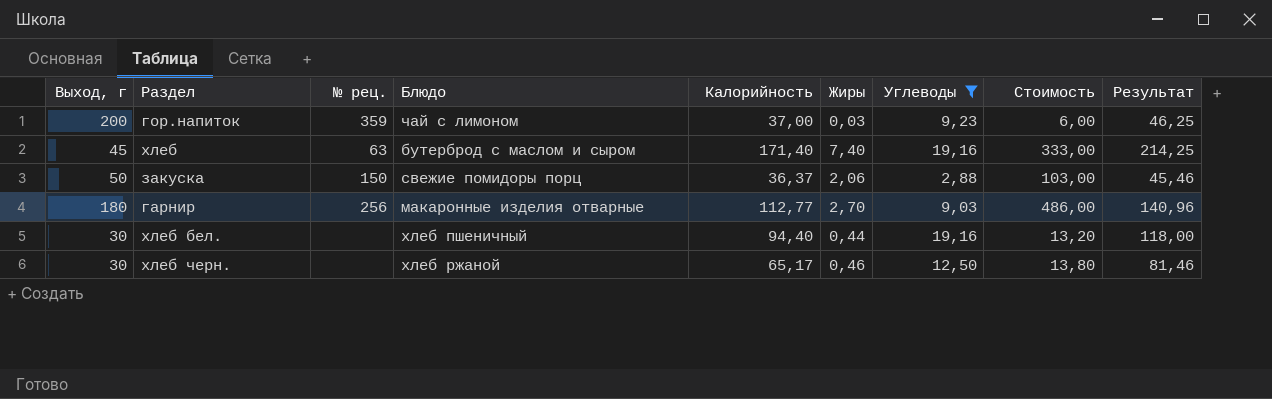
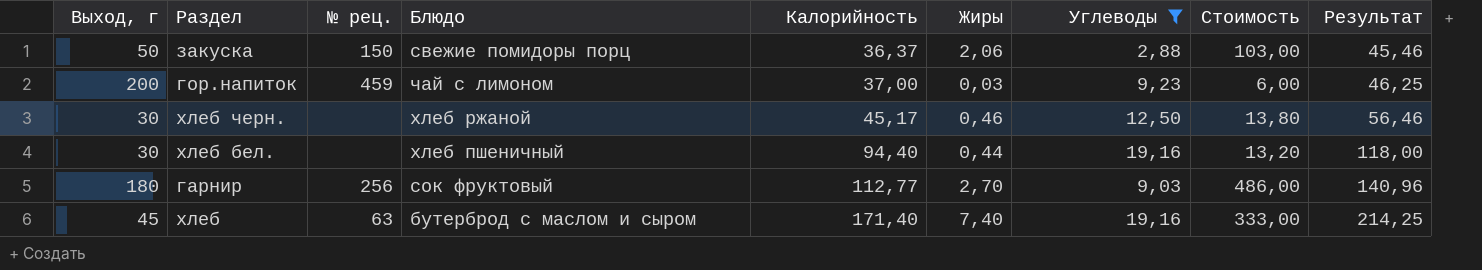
row order: none -> Калорийность ascending
гор.напиток | № рец.: 359 -> 459
хлеб черн. | Калорийность: 65,17 -> 45,17
хлеб черн. | Результат: 81,46 -> 56,46
гарнир | Блюдо: макаронные изделия отварные -> сок фруктовый

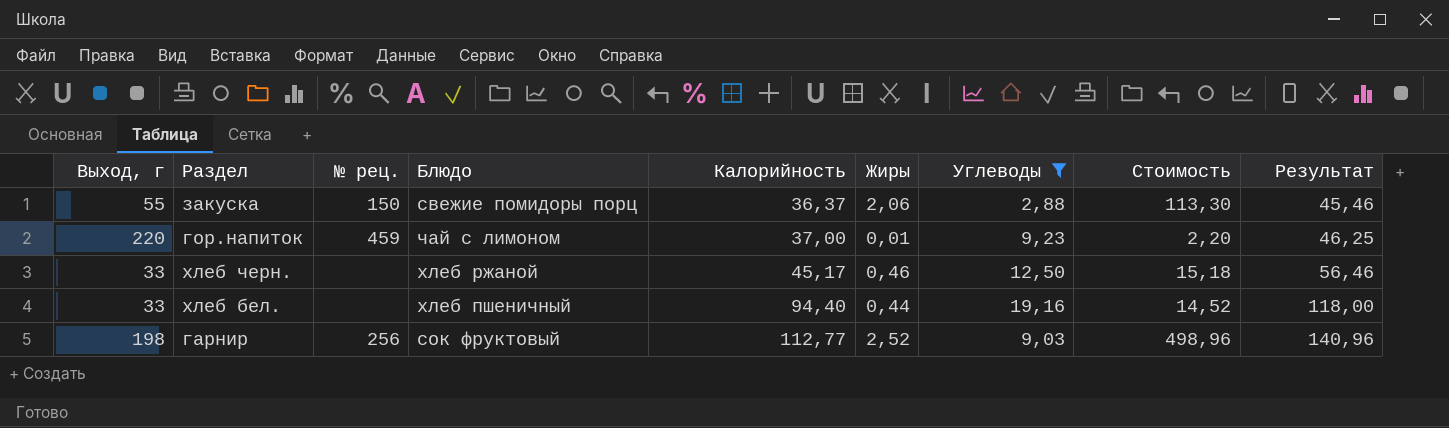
row хлеб: 45 | 63 | бутерброд с маслом и сыром | 171,40 | 7,40 | 19,16 | 333,00 | 214,25 -> none
закуска | Выход, г: 50 -> 55
закуска | Стоимость: 103,00 -> 113,30
гор.напиток | Выход, г: 200 -> 220
гор.напиток | Жиры: 0,03 -> 0,01
гор.напиток | Стоимость: 6,00 -> 2,20
хлеб черн. | Выход, г: 30 -> 33
хлеб черн. | Стоимость: 13,80 -> 15,18
хлеб бел. | Выход, г: 30 -> 33
хлеб бел. | Стоимость: 13,20 -> 14,52
гарнир | Выход, г: 180 -> 198
гарнир | Жиры: 2,70 -> 2,52
гарнир | Стоимость: 486,00 -> 498,96

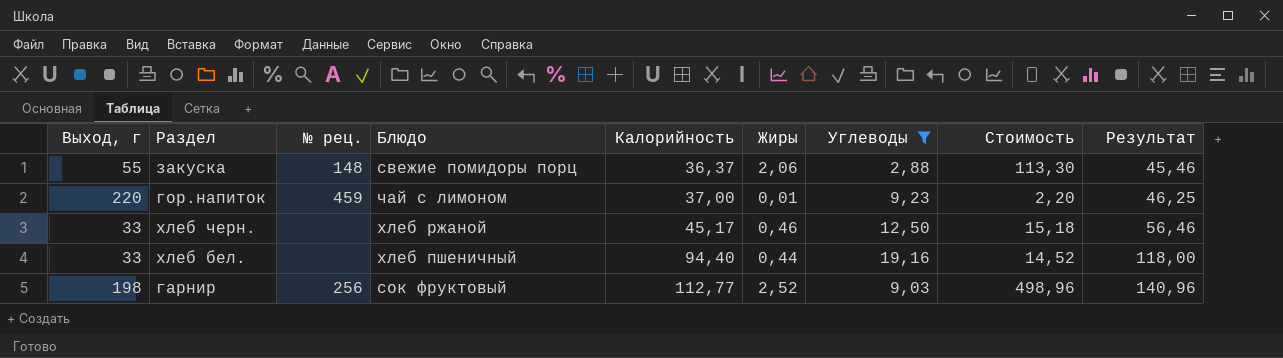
закуска | № рец.: 150 -> 148

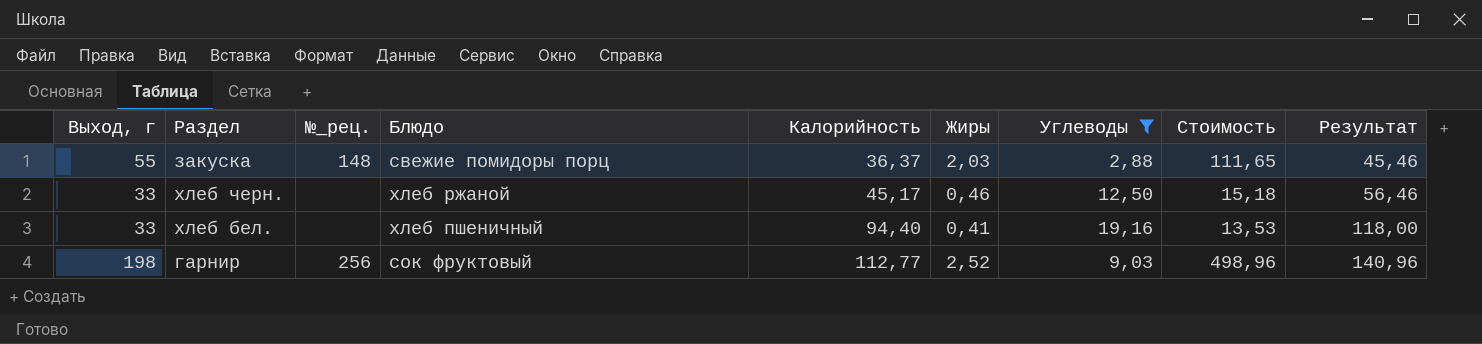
column name: № рец. -> №_рец.
row гор.напиток: 220 | 459 | чай с лимоном | 37,00 | 0,01 | 9,23 | 2,20 | 46,25 -> none
закуска | Жиры: 2,06 -> 2,03
закуска | Стоимость: 113,30 -> 111,65
хлеб бел. | Жиры: 0,44 -> 0,41
хлеб бел. | Стоимость: 14,52 -> 13,53

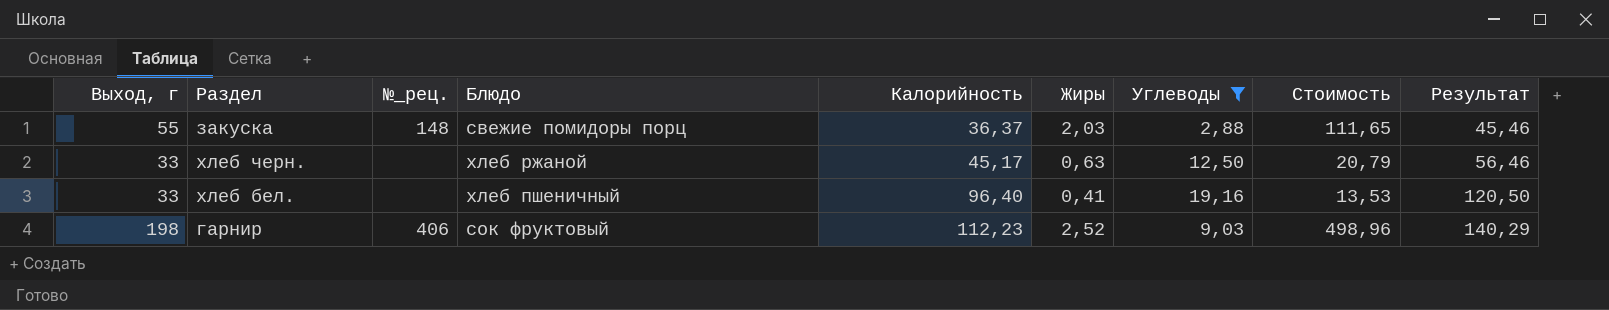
хлеб черн. | Жиры: 0,46 -> 0,63
хлеб черн. | Стоимость: 15,18 -> 20,79
хлеб бел. | Калорийность: 94,40 -> 96,40
хлеб бел. | Результат: 118,00 -> 120,50
гарнир | №_рец.: 256 -> 406
гарнир | Калорийность: 112,77 -> 112,23
гарнир | Результат: 140,96 -> 140,29

